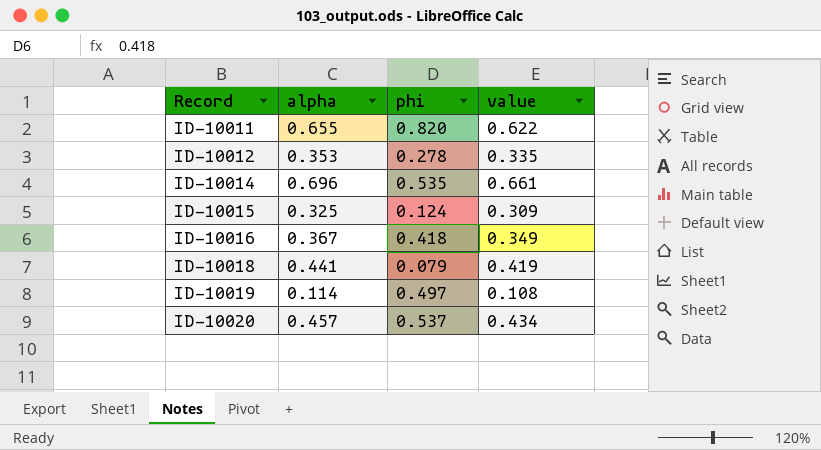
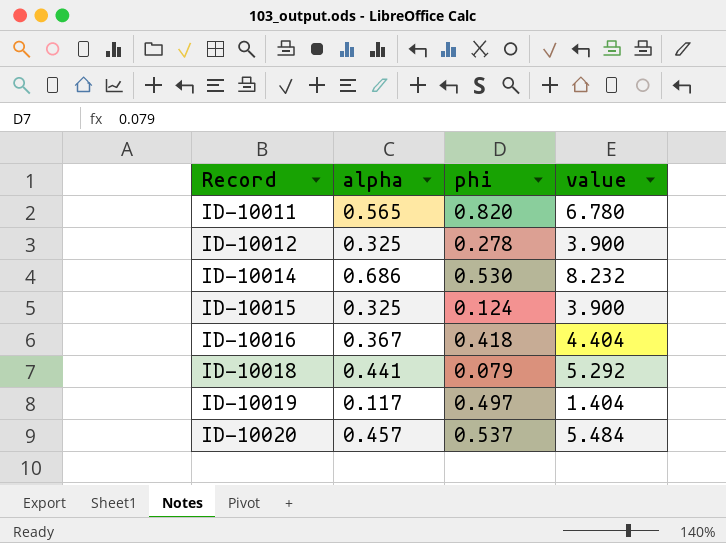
column value | formula: [alpha] * 0.95 -> [alpha] * 12
ID-10011 | alpha: 0.655 -> 0.565
ID-10012 | alpha: 0.353 -> 0.325
ID-10014 | alpha: 0.696 -> 0.686
ID-10014 | phi: 0.535 -> 0.530
ID-10019 | alpha: 0.114 -> 0.117

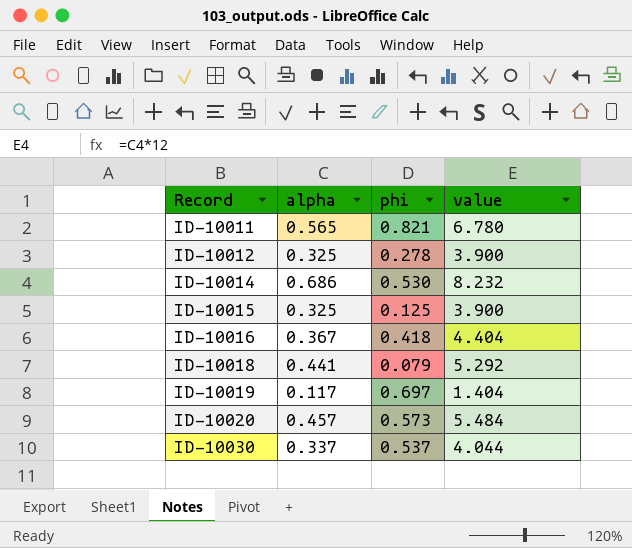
ID-10011 | phi: 0.820 -> 0.821
ID-10015 | phi: 0.124 -> 0.125
ID-10019 | phi: 0.497 -> 0.697
ID-10020 | phi: 0.537 -> 0.573
row ID-10030: none -> 0.337 | 0.537 | 4.044

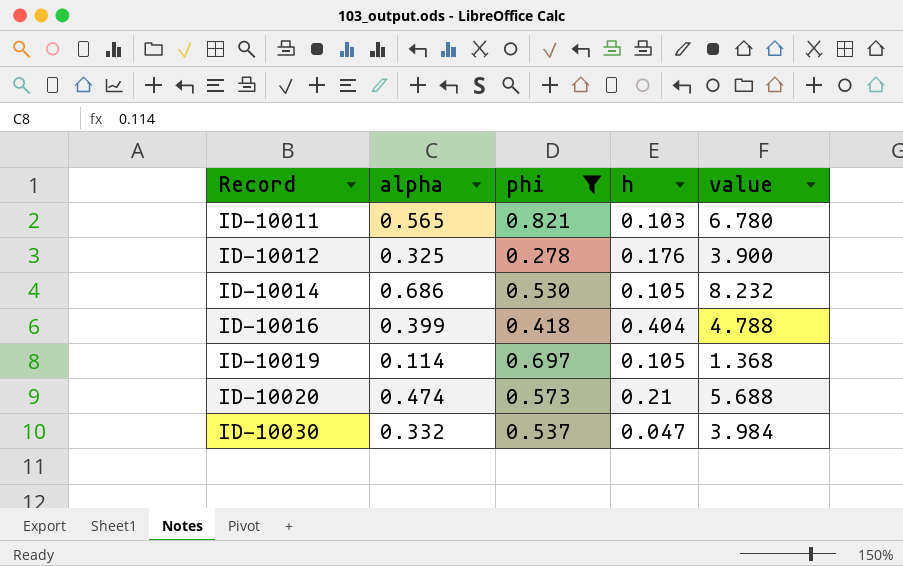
filter: none -> phi >= 0.278
column h | position: none -> 4
ID-10016 | alpha: 0.367 -> 0.399
ID-10016 | value: 4.404 -> 4.788
ID-10019 | alpha: 0.117 -> 0.114
ID-10019 | value: 1.404 -> 1.368
ID-10020 | alpha: 0.457 -> 0.474
ID-10020 | value: 5.484 -> 5.688
ID-10030 | alpha: 0.337 -> 0.332
ID-10030 | value: 4.044 -> 3.984

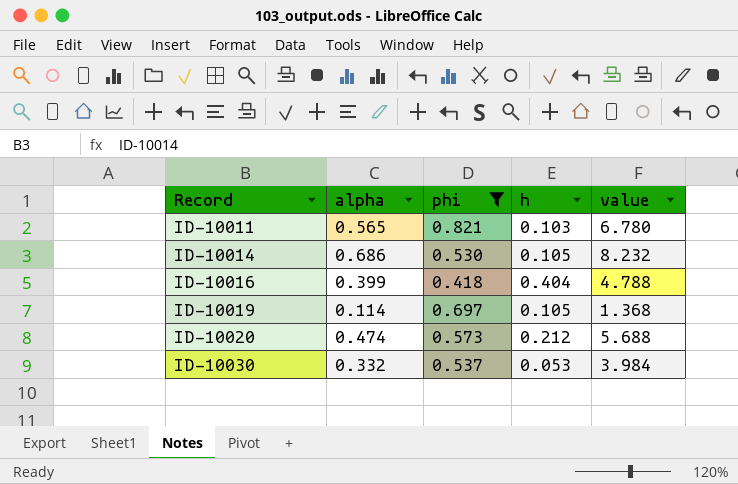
row ID-10012: 0.325 | 0.278 | 0.176 | 3.900 -> none
ID-10020 | h: 0.21 -> 0.212
ID-10030 | h: 0.047 -> 0.053

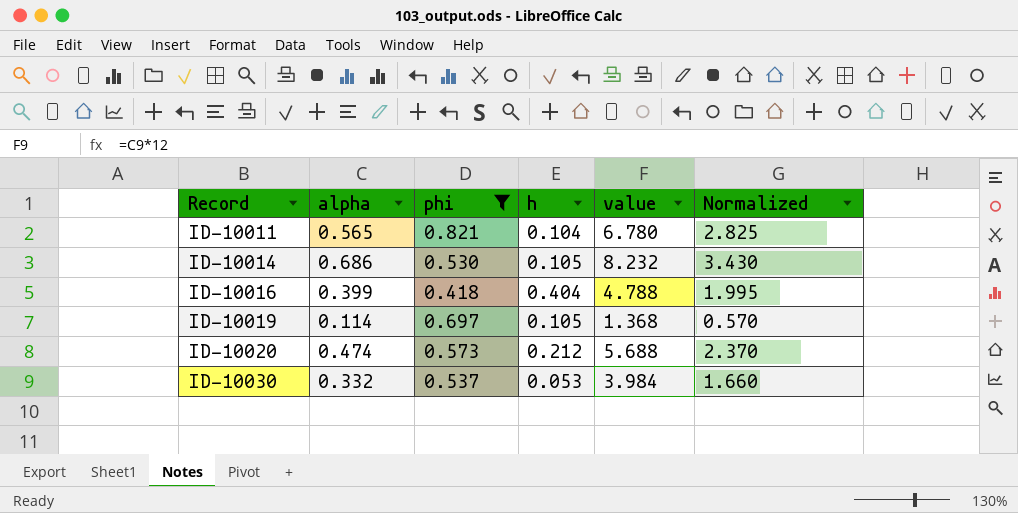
column Normalized | formula: none -> [alpha] * 5
ID-10011 | h: 0.103 -> 0.104

